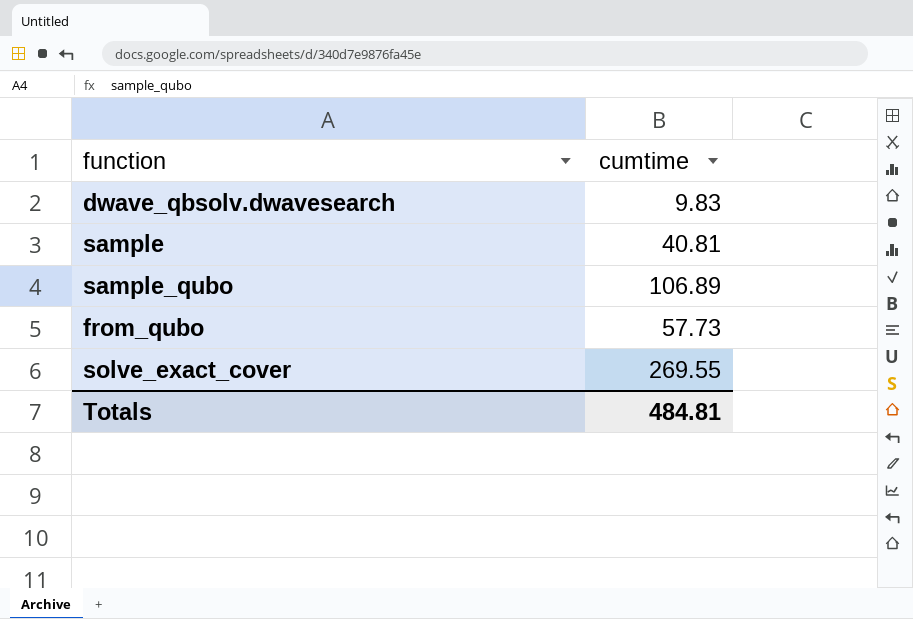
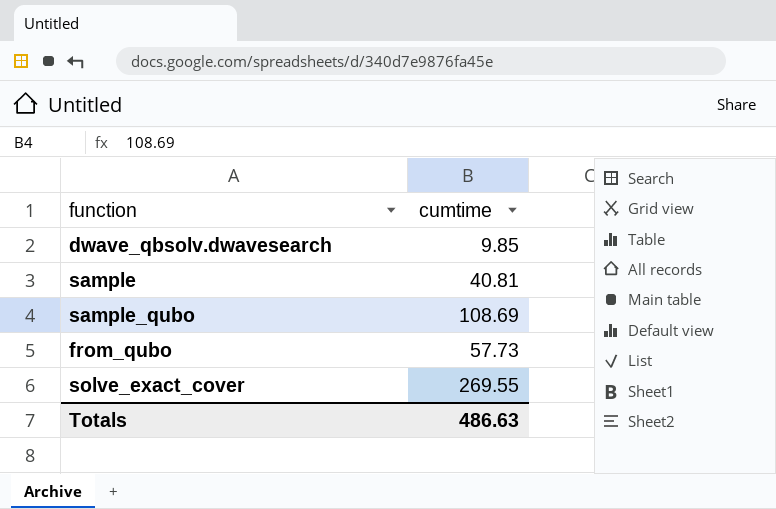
dwave_qbsolv.dwavesearch | cumtime: 9.83 -> 9.85
sample_qubo | cumtime: 106.89 -> 108.69
Totals | cumtime: 484.81 -> 486.63

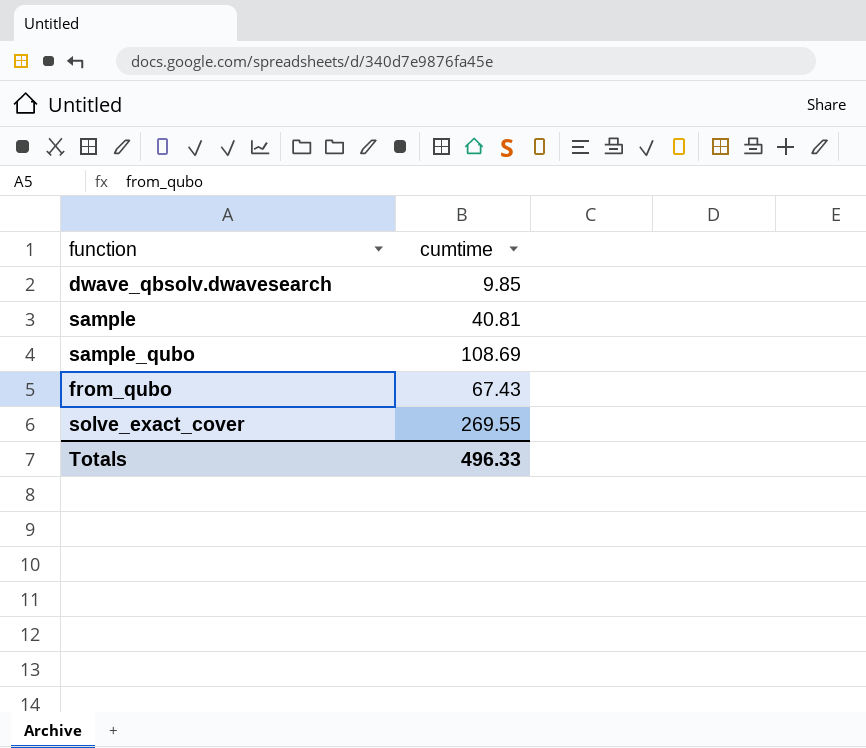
from_qubo | cumtime: 57.73 -> 67.43
Totals | cumtime: 486.63 -> 496.33

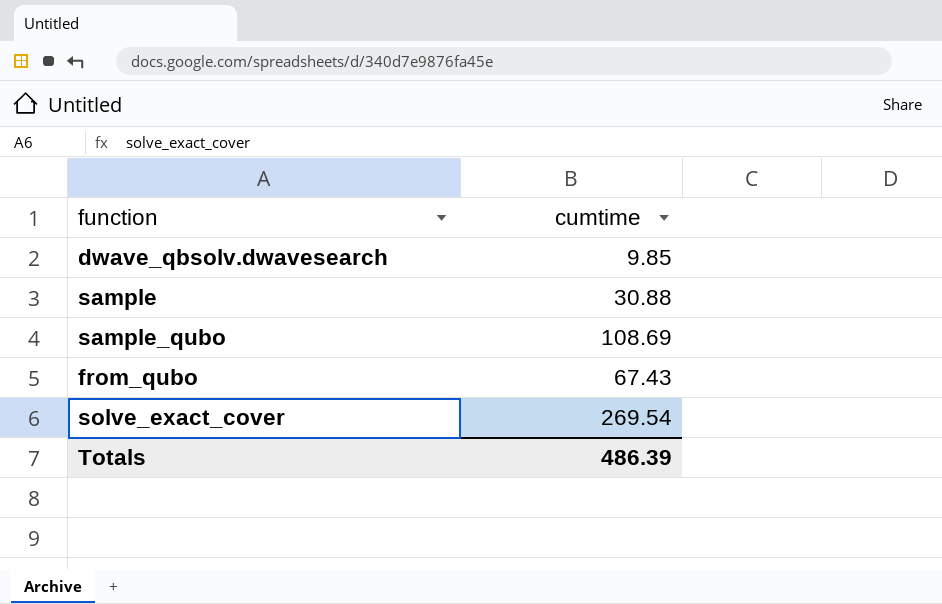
sample | cumtime: 40.81 -> 30.88
solve_exact_cover | cumtime: 269.55 -> 269.54
Totals | cumtime: 496.33 -> 486.39

